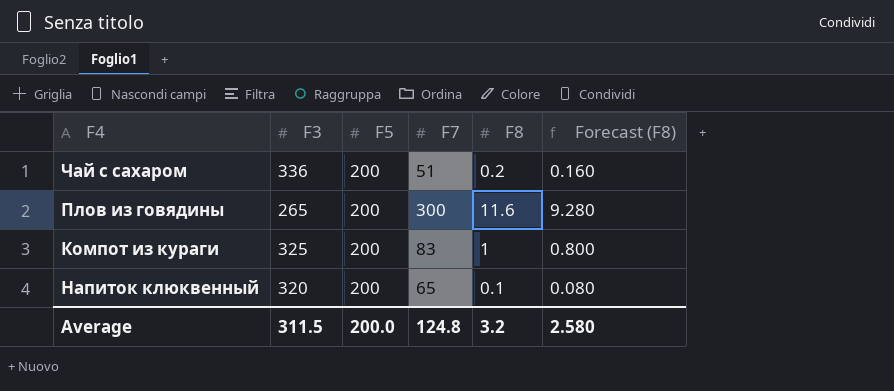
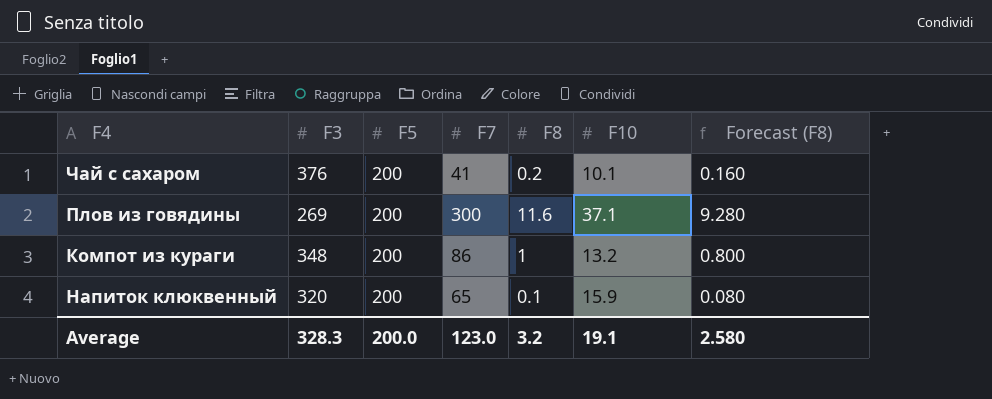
column F10 | position: none -> 6
Чай с сахаром | F3: 336 -> 376
Чай с сахаром | F7: 51 -> 41
Плов из говядины | F3: 265 -> 269
Компот из кураги | F3: 325 -> 348
Компот из кураги | F7: 83 -> 86
Average | F3: 311.5 -> 328.3
Average | F7: 124.8 -> 123.0

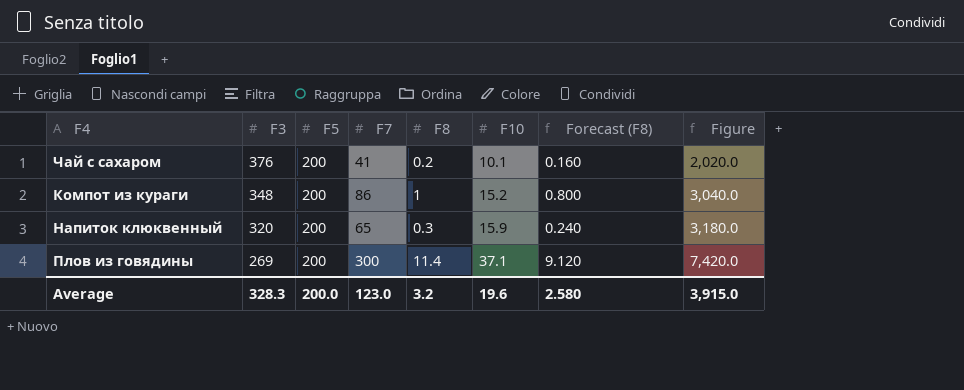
row order: none -> F3 descending
column Figure | formula: none -> [F5] * [F10]
Компот из кураги | F10: 13.2 -> 15.2
Напиток клюквенный | F8: 0.1 -> 0.3
Напиток клюквенный | Forecast (F8): 0.080 -> 0.240
Плов из говядины | F8: 11.6 -> 11.4
Плов из говядины | Forecast (F8): 9.280 -> 9.120
Average | F10: 19.1 -> 19.6

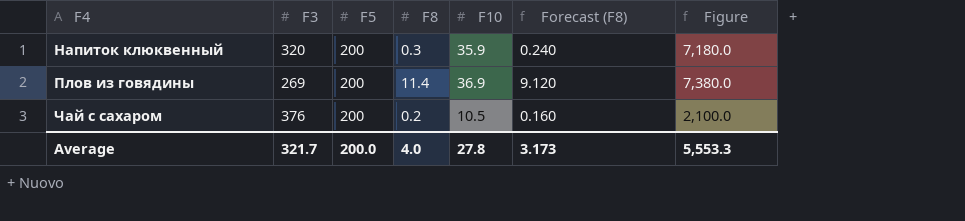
row order: F3 descending -> F4 ascending
column F7 | position: 4 -> none
row Компот из кураги: 348 | 200 | 86 | 1 | 15.2 | 0.800 | 3,040.0 -> none
Напиток клюквенный | F10: 15.9 -> 35.9
Напиток клюквенный | Figure: 3,180.0 -> 7,180.0
Плов из говядины | F10: 37.1 -> 36.9
Плов из говядины | Figure: 7,420.0 -> 7,380.0
Чай с сахаром | F10: 10.1 -> 10.5
Чай с сахаром | Figure: 2,020.0 -> 2,100.0
Average | F3: 328.3 -> 321.7
Average | F8: 3.2 -> 4.0
Average | F10: 19.6 -> 27.8
Average | Forecast (F8): 2.580 -> 3.173
Average | Figure: 3,915.0 -> 5,553.3

